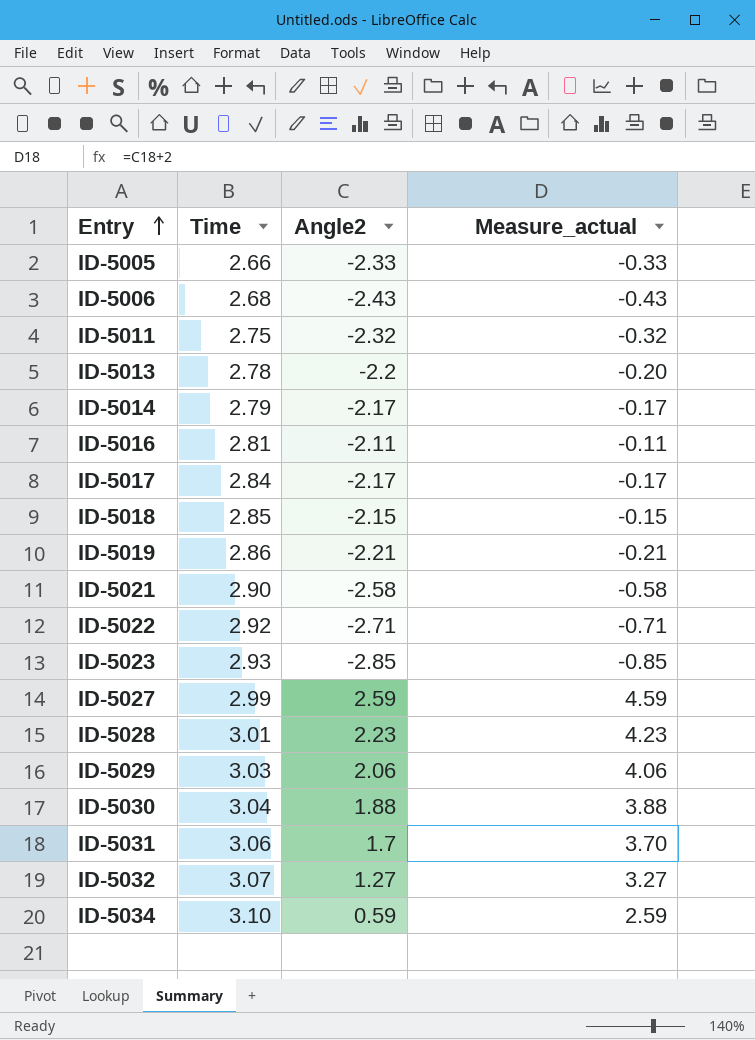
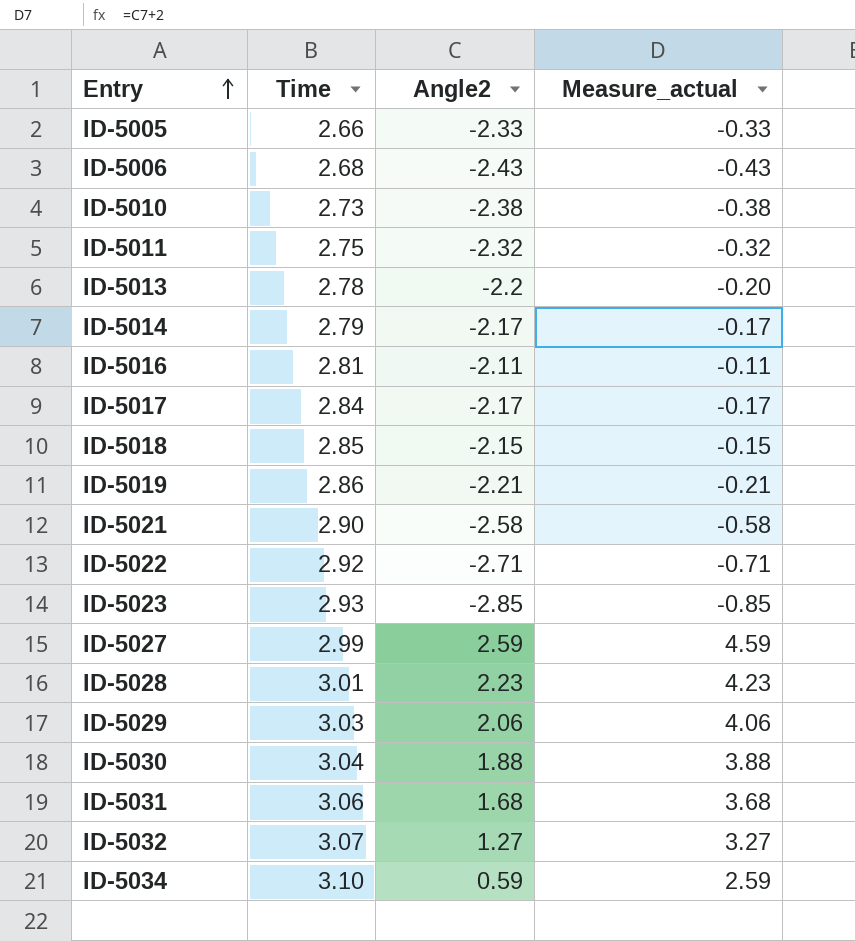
row ID-5010: none -> 2.73 | -2.38 | -0.38
ID-5031 | Angle2: 1.7 -> 1.68
ID-5031 | Measure_actual: 3.70 -> 3.68

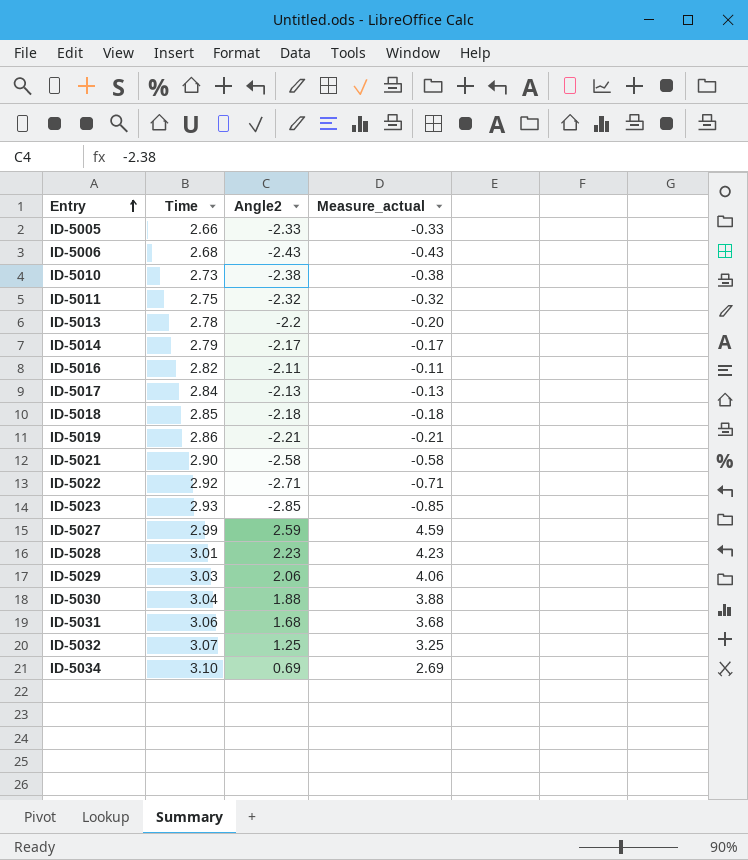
ID-5016 | Time: 2.81 -> 2.82
ID-5017 | Angle2: -2.17 -> -2.13
ID-5017 | Measure_actual: -0.17 -> -0.13
ID-5018 | Angle2: -2.15 -> -2.18
ID-5018 | Measure_actual: -0.15 -> -0.18
ID-5032 | Angle2: 1.27 -> 1.25
ID-5032 | Measure_actual: 3.27 -> 3.25
ID-5034 | Angle2: 0.59 -> 0.69
ID-5034 | Measure_actual: 2.59 -> 2.69

